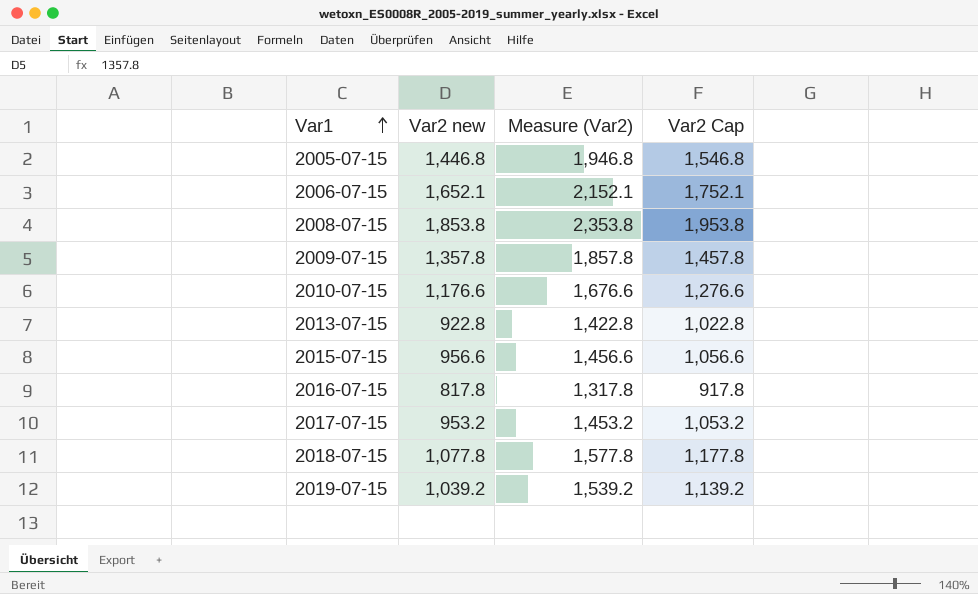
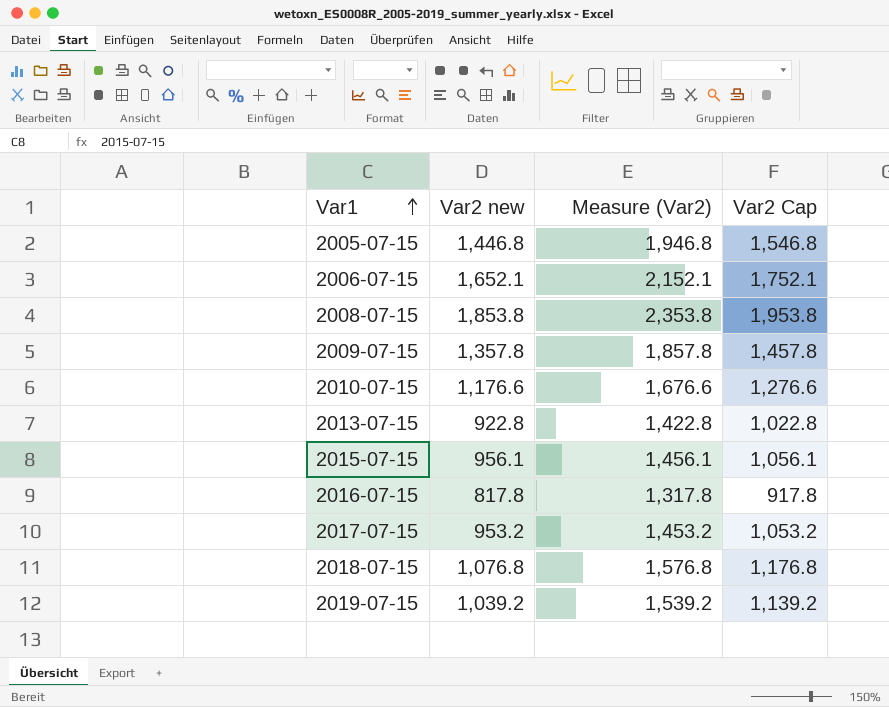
2015-07-15 | Var2 new: 956.6 -> 956.1
2015-07-15 | Measure (Var2): 1,456.6 -> 1,456.1
2015-07-15 | Var2 Cap: 1,056.6 -> 1,056.1
2018-07-15 | Var2 new: 1,077.8 -> 1,076.8
2018-07-15 | Measure (Var2): 1,577.8 -> 1,576.8
2018-07-15 | Var2 Cap: 1,177.8 -> 1,176.8

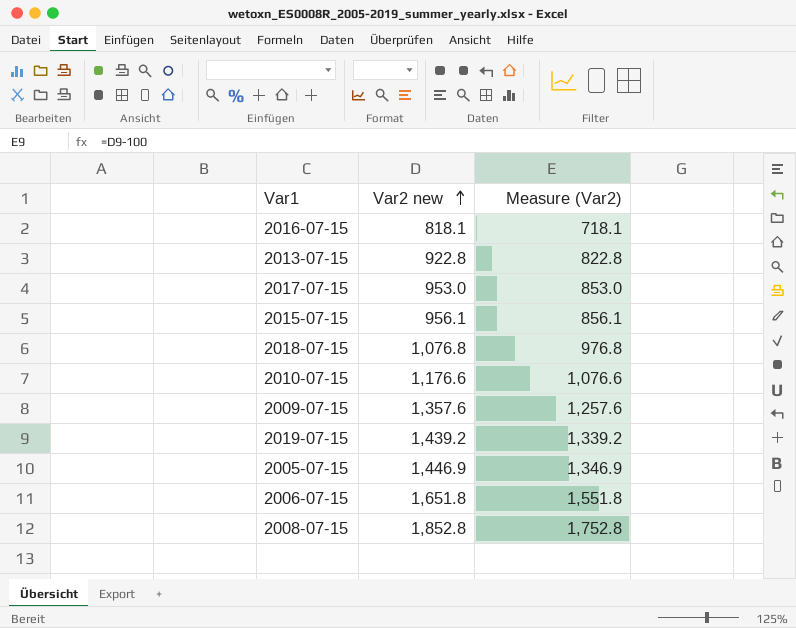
row order: Var1 ascending -> Var2 new ascending
column Var2 Cap | formula: [Var2 new] + 100 -> none
column Measure (Var2) | formula: [Var2 new] + 500 -> [Var2 new] - 100
2016-07-15 | Var2 new: 817.8 -> 818.1
2017-07-15 | Var2 new: 953.2 -> 953.0
2009-07-15 | Var2 new: 1,357.8 -> 1,357.6
2019-07-15 | Var2 new: 1,039.2 -> 1,439.2
2005-07-15 | Var2 new: 1,446.8 -> 1,446.9
2006-07-15 | Var2 new: 1,652.1 -> 1,651.8
2008-07-15 | Var2 new: 1,853.8 -> 1,852.8

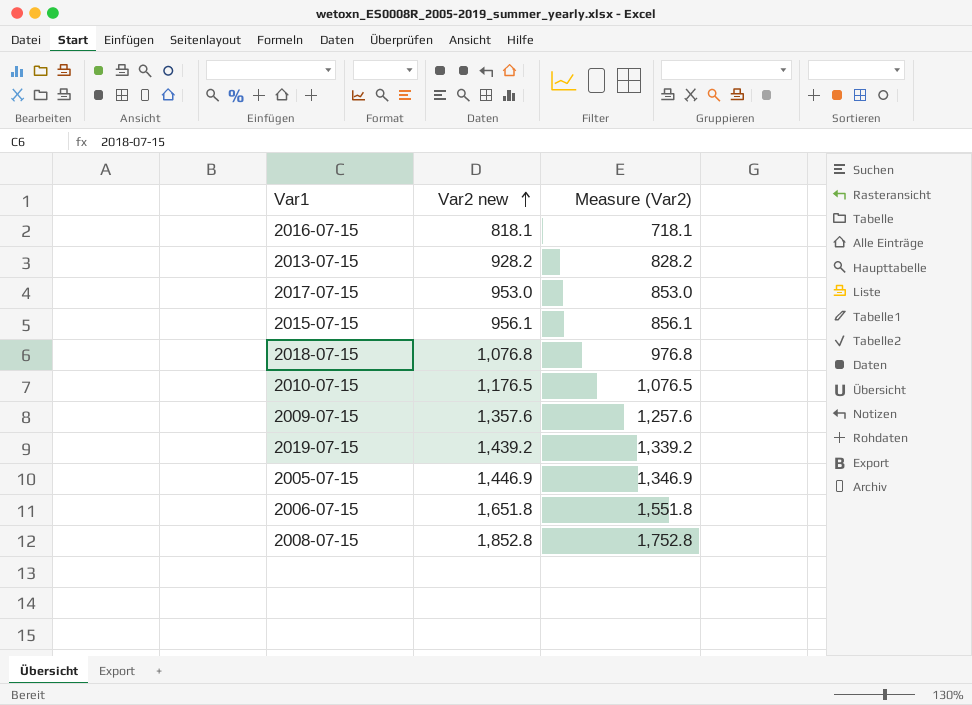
2013-07-15 | Var2 new: 922.8 -> 928.2
2013-07-15 | Measure (Var2): 822.8 -> 828.2
2010-07-15 | Var2 new: 1,176.6 -> 1,176.5
2010-07-15 | Measure (Var2): 1,076.6 -> 1,076.5

